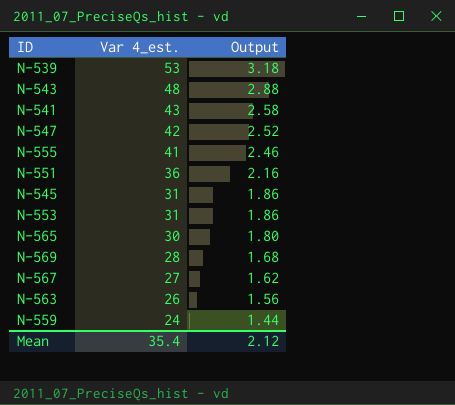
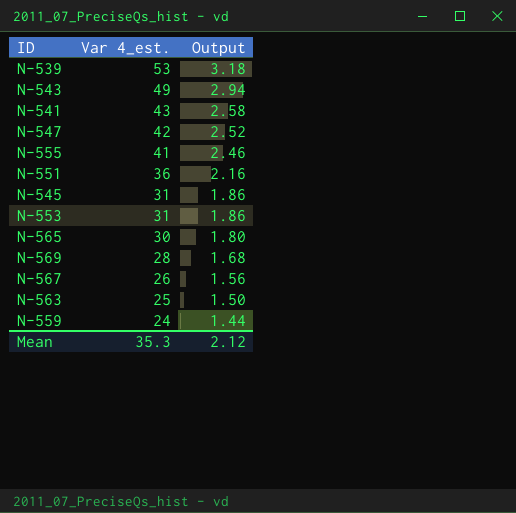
N-543 | Var 4_est.: 48 -> 49
N-543 | Output: 2.88 -> 2.94
N-567 | Var 4_est.: 27 -> 26
N-567 | Output: 1.62 -> 1.56
N-563 | Var 4_est.: 26 -> 25
N-563 | Output: 1.56 -> 1.50
Mean | Var 4_est.: 35.4 -> 35.3

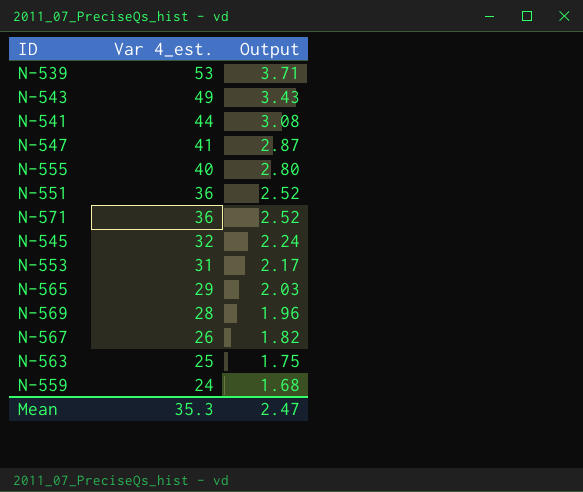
column Output | formula: [Var 4_est.] * 0.06 -> [Var 4_est.] * 0.07
N-541 | Var 4_est.: 43 -> 44
N-547 | Var 4_est.: 42 -> 41
N-555 | Var 4_est.: 41 -> 40
row N-571: none -> 36 | 2.52
N-545 | Var 4_est.: 31 -> 32
N-565 | Var 4_est.: 30 -> 29
Mean | Output: 2.12 -> 2.47

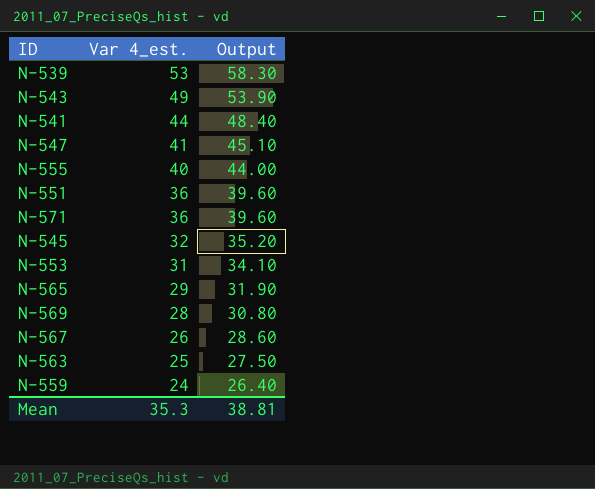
column Output | formula: [Var 4_est.] * 0.07 -> [Var 4_est.] * 1.1
Mean | Output: 2.47 -> 38.81

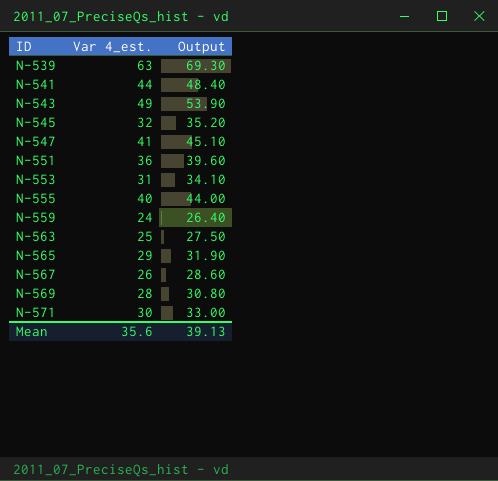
row order: Var 4_est. descending -> ID ascending
N-539 | Var 4_est.: 53 -> 63
N-539 | Output: 58.30 -> 69.30
N-571 | Var 4_est.: 36 -> 30
N-571 | Output: 39.60 -> 33.00
Mean | Var 4_est.: 35.3 -> 35.6
Mean | Output: 38.81 -> 39.13

